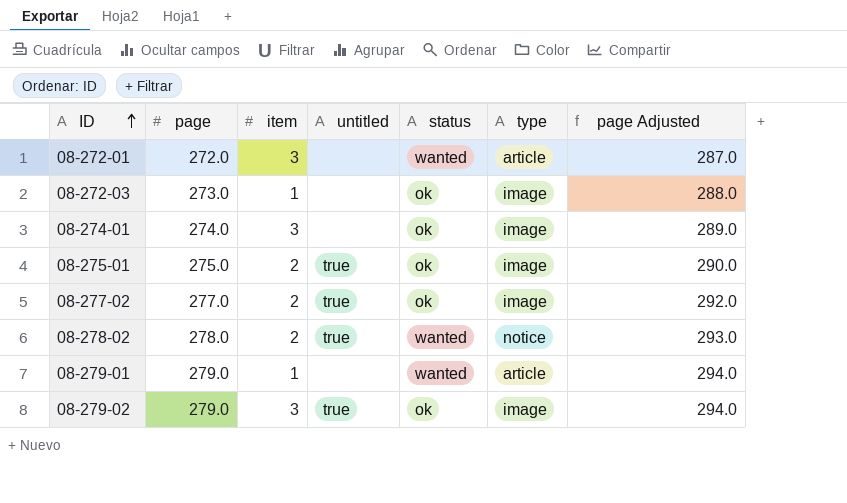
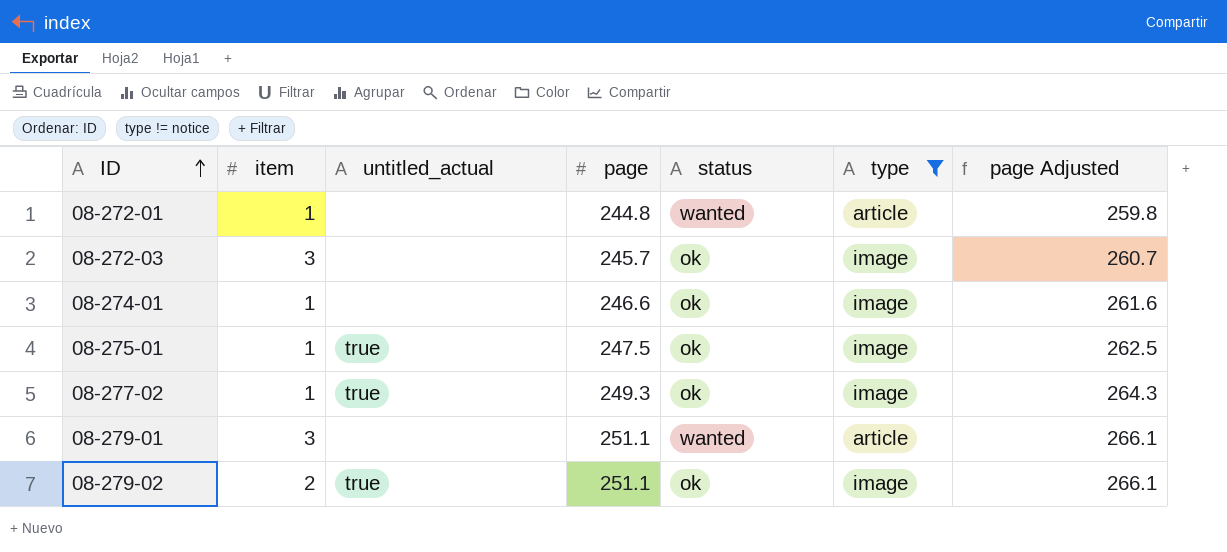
filter: none -> type != notice
column name: untitled -> untitled_actual
column page | position: 2 -> 4
08-272-01 | item: 3 -> 1
08-272-01 | page: 272.0 -> 244.8
08-272-01 | page Adjusted: 287.0 -> 259.8
08-272-03 | item: 1 -> 3
08-272-03 | page: 273.0 -> 245.7
08-272-03 | page Adjusted: 288.0 -> 260.7
08-274-01 | item: 3 -> 1
08-274-01 | page: 274.0 -> 246.6
08-274-01 | page Adjusted: 289.0 -> 261.6
08-275-01 | item: 2 -> 1
08-275-01 | page: 275.0 -> 247.5
08-275-01 | page Adjusted: 290.0 -> 262.5
08-277-02 | item: 2 -> 1
08-277-02 | page: 277.0 -> 249.3
08-277-02 | page Adjusted: 292.0 -> 264.3
08-279-01 | item: 1 -> 3
08-279-01 | page: 279.0 -> 251.1
08-279-01 | page Adjusted: 294.0 -> 266.1
08-279-02 | item: 3 -> 2
08-279-02 | page: 279.0 -> 251.1
08-279-02 | page Adjusted: 294.0 -> 266.1

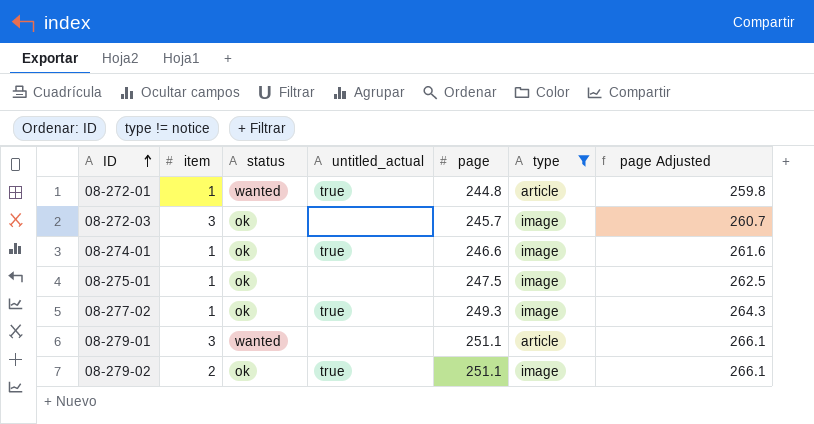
column status | position: 5 -> 3
08-272-01 | untitled_actual: none -> true
08-274-01 | untitled_actual: none -> true
08-275-01 | untitled_actual: true -> none

